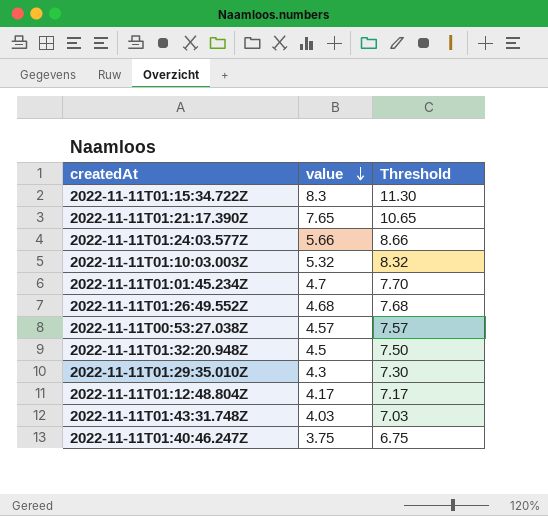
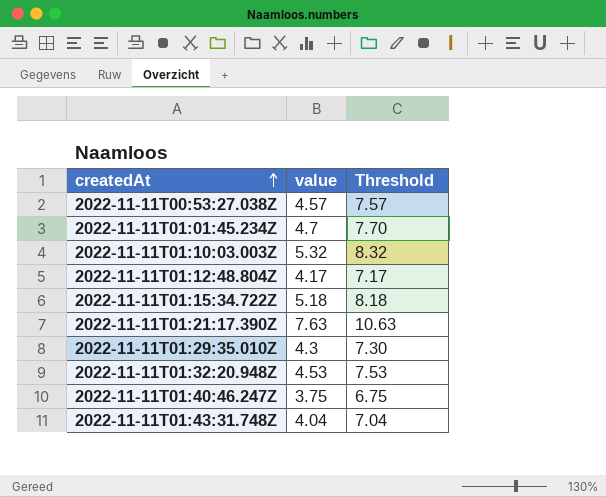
row order: value descending -> createdAt ascending
row 2022-11-11T01:24:03.577Z: 5.66 | 8.66 -> none
row 2022-11-11T01:26:49.552Z: 4.68 | 7.68 -> none
2022-11-11T01:15:34.722Z | value: 8.3 -> 5.18
2022-11-11T01:15:34.722Z | Threshold: 11.30 -> 8.18
2022-11-11T01:21:17.390Z | value: 7.65 -> 7.63
2022-11-11T01:21:17.390Z | Threshold: 10.65 -> 10.63
2022-11-11T01:32:20.948Z | value: 4.5 -> 4.53
2022-11-11T01:32:20.948Z | Threshold: 7.50 -> 7.53
2022-11-11T01:43:31.748Z | value: 4.03 -> 4.04
2022-11-11T01:43:31.748Z | Threshold: 7.03 -> 7.04

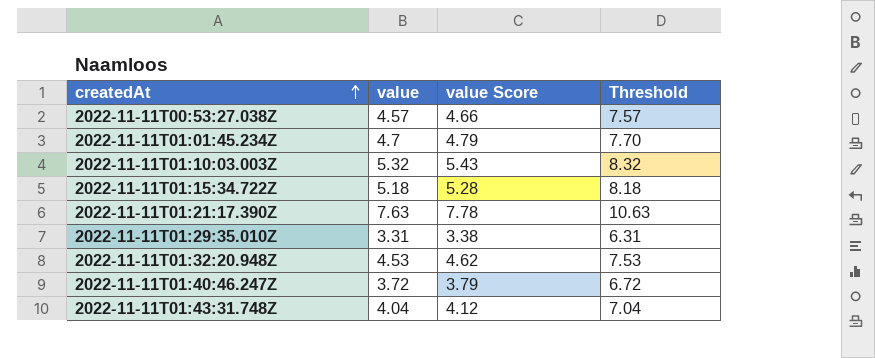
column value Score | formula: none -> [value] * 1.02
row 2022-11-11T01:12:48.804Z: 4.17 | 7.17 -> none
2022-11-11T01:29:35.010Z | value: 4.3 -> 3.31
2022-11-11T01:29:35.010Z | Threshold: 7.30 -> 6.31
2022-11-11T01:40:46.247Z | value: 3.75 -> 3.72
2022-11-11T01:40:46.247Z | Threshold: 6.75 -> 6.72

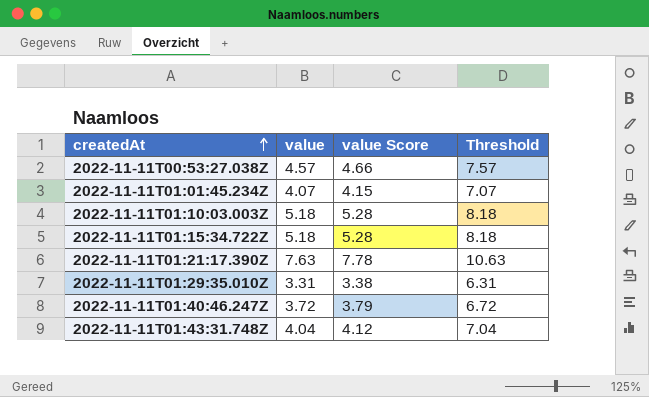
row 2022-11-11T01:32:20.948Z: 4.53 | 4.62 | 7.53 -> none
2022-11-11T01:01:45.234Z | value: 4.7 -> 4.07
2022-11-11T01:01:45.234Z | value Score: 4.79 -> 4.15
2022-11-11T01:01:45.234Z | Threshold: 7.70 -> 7.07
2022-11-11T01:10:03.003Z | value: 5.32 -> 5.18
2022-11-11T01:10:03.003Z | value Score: 5.43 -> 5.28
2022-11-11T01:10:03.003Z | Threshold: 8.32 -> 8.18

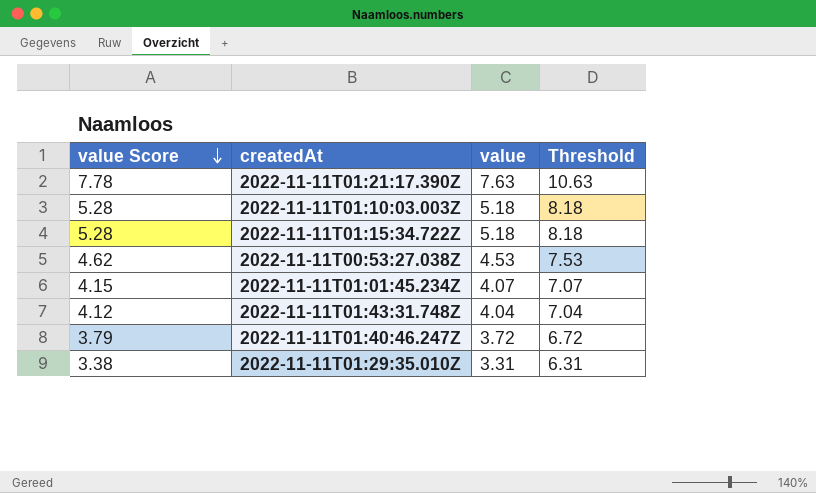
row order: createdAt ascending -> value Score descending
column value Score | position: 3 -> 1
2022-11-11T00:53:27.038Z | value Score: 4.66 -> 4.62
2022-11-11T00:53:27.038Z | value: 4.57 -> 4.53
2022-11-11T00:53:27.038Z | Threshold: 7.57 -> 7.53

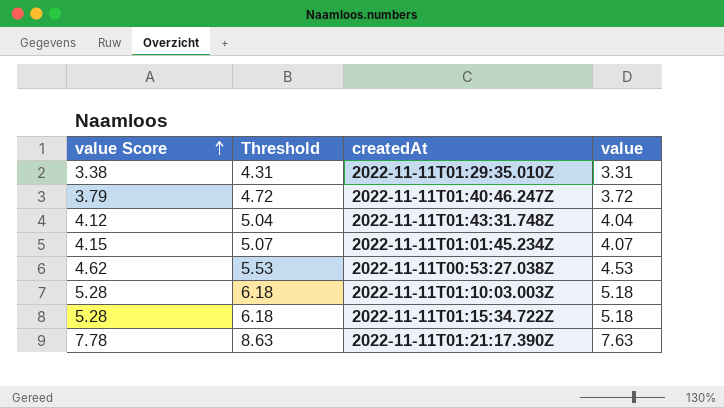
row order: value Score descending -> value Score ascending
column Threshold | formula: [value] + 3 -> [value] + 1
column Threshold | position: 4 -> 2

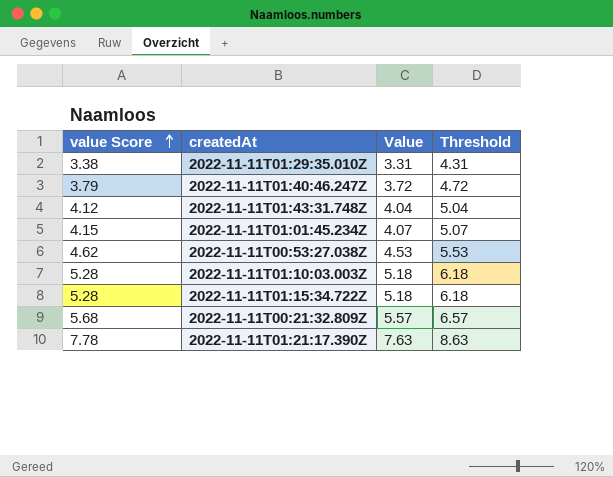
column name: value -> Value
column Threshold | position: 2 -> 4
row 2022-11-11T00:21:32.809Z: none -> 5.68 | 5.57 | 6.57

